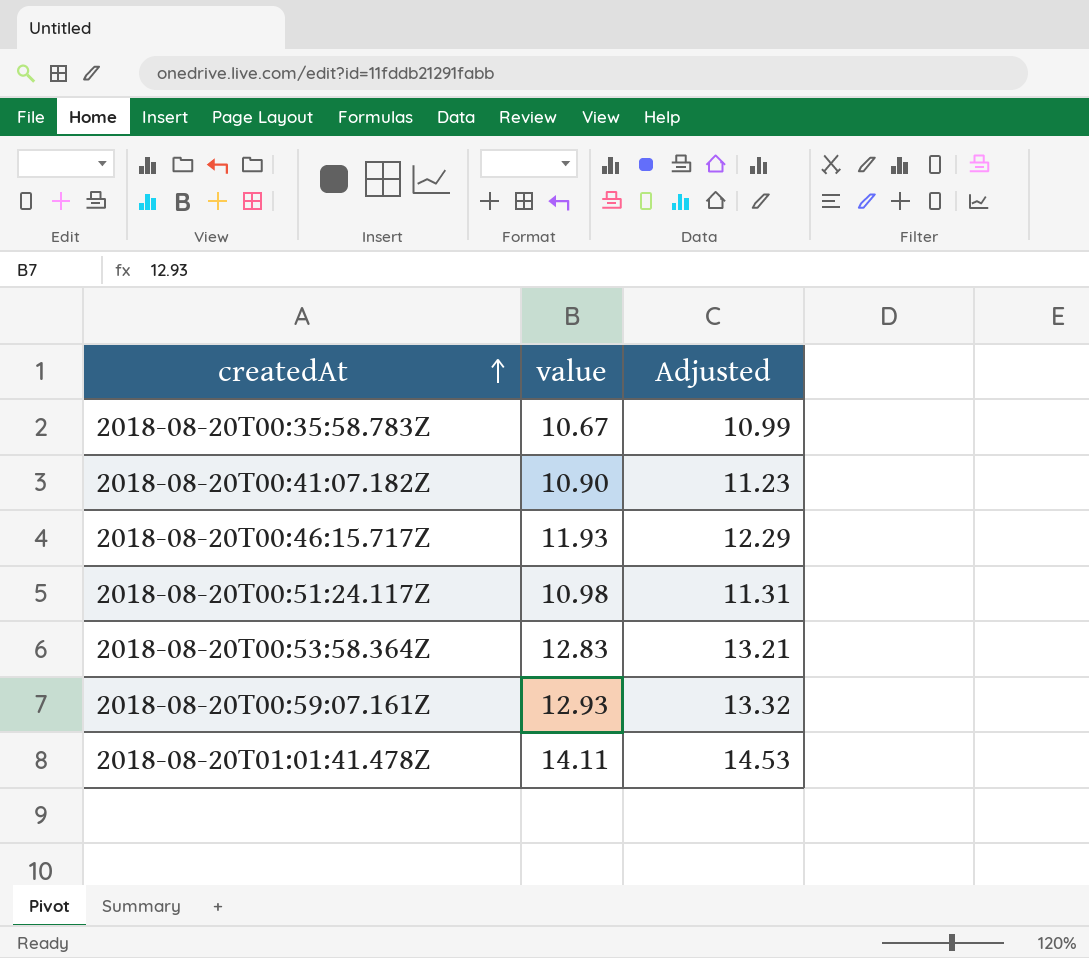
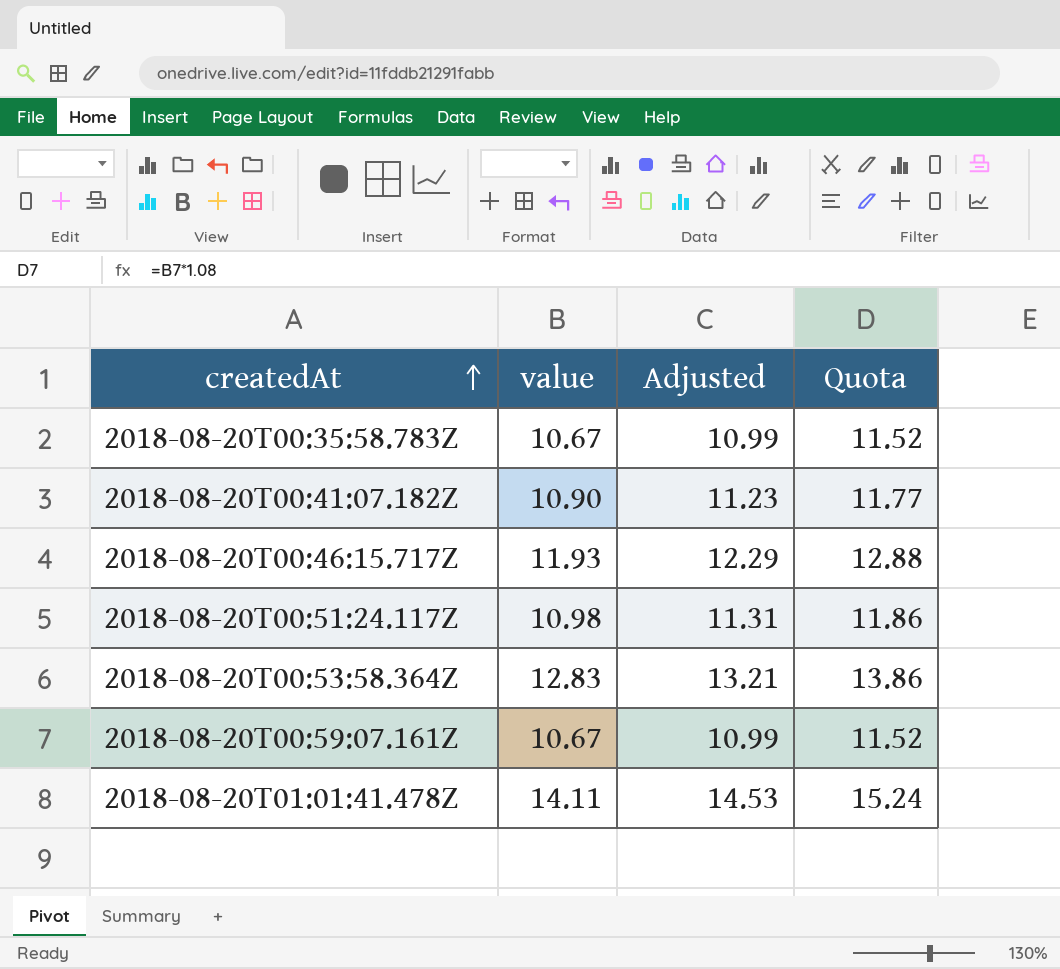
column Quota | formula: none -> [value] * 1.08
2018-08-20T00:59:07.161Z | value: 12.93 -> 10.67
2018-08-20T00:59:07.161Z | Adjusted: 13.32 -> 10.99

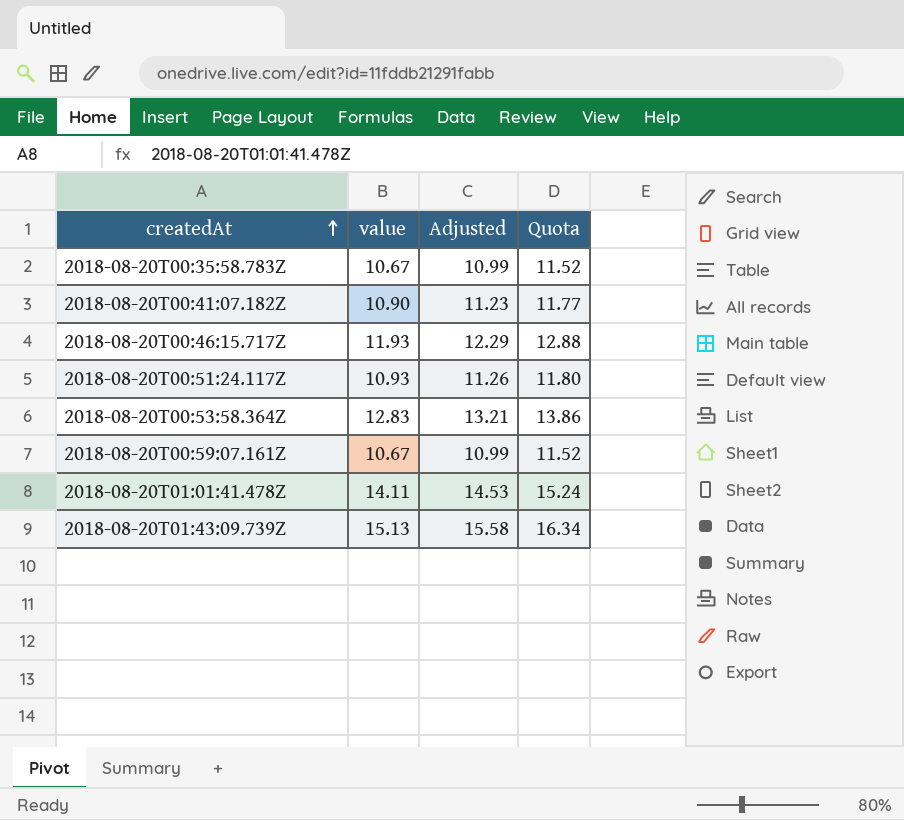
2018-08-20T00:51:24.117Z | value: 10.98 -> 10.93
2018-08-20T00:51:24.117Z | Adjusted: 11.31 -> 11.26
2018-08-20T00:51:24.117Z | Quota: 11.86 -> 11.80
row 2018-08-20T01:43:09.739Z: none -> 15.13 | 15.58 | 16.34

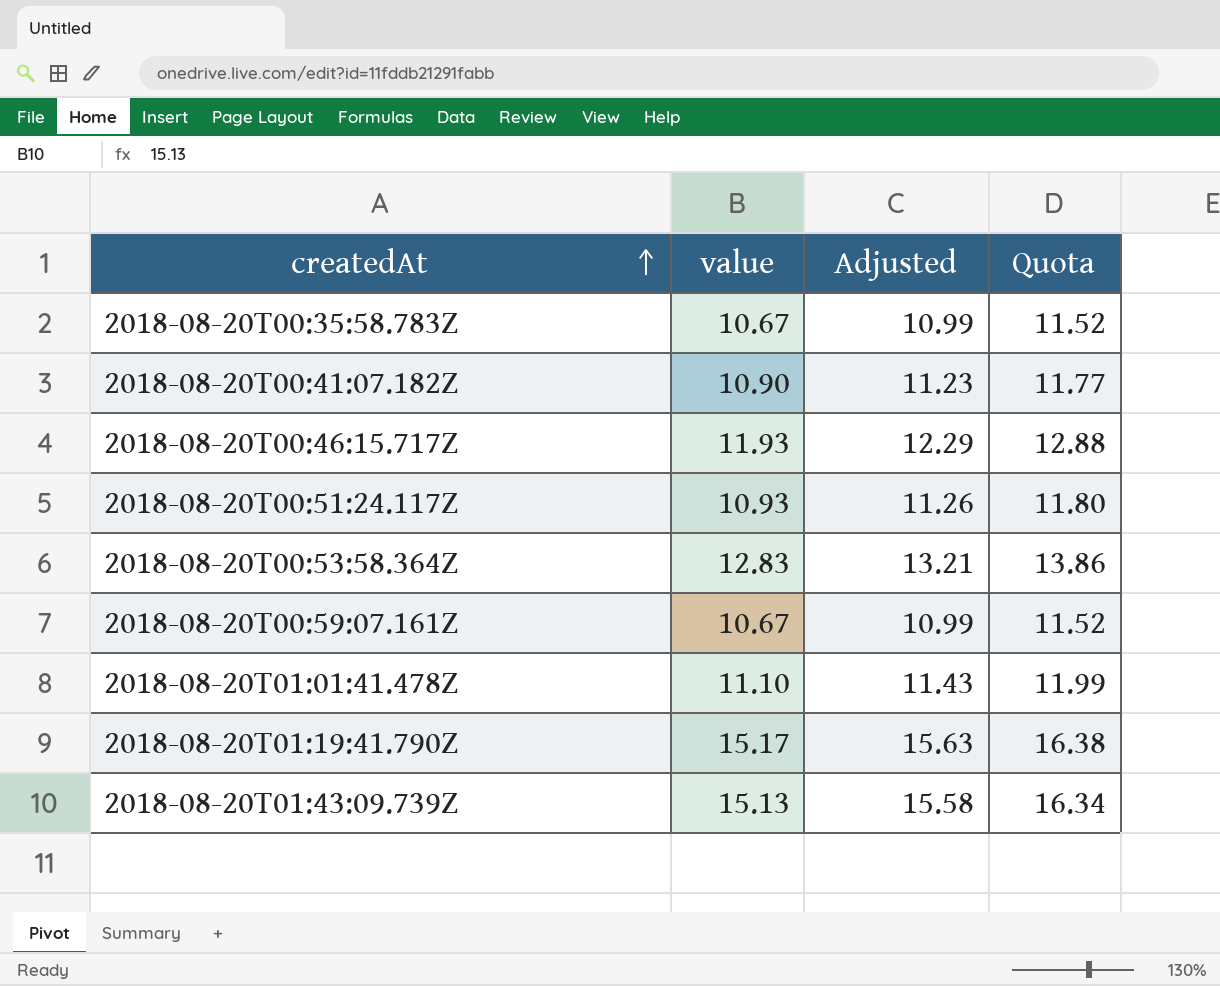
2018-08-20T01:01:41.478Z | value: 14.11 -> 11.10
2018-08-20T01:01:41.478Z | Adjusted: 14.53 -> 11.43
2018-08-20T01:01:41.478Z | Quota: 15.24 -> 11.99
row 2018-08-20T01:19:41.790Z: none -> 15.17 | 15.63 | 16.38

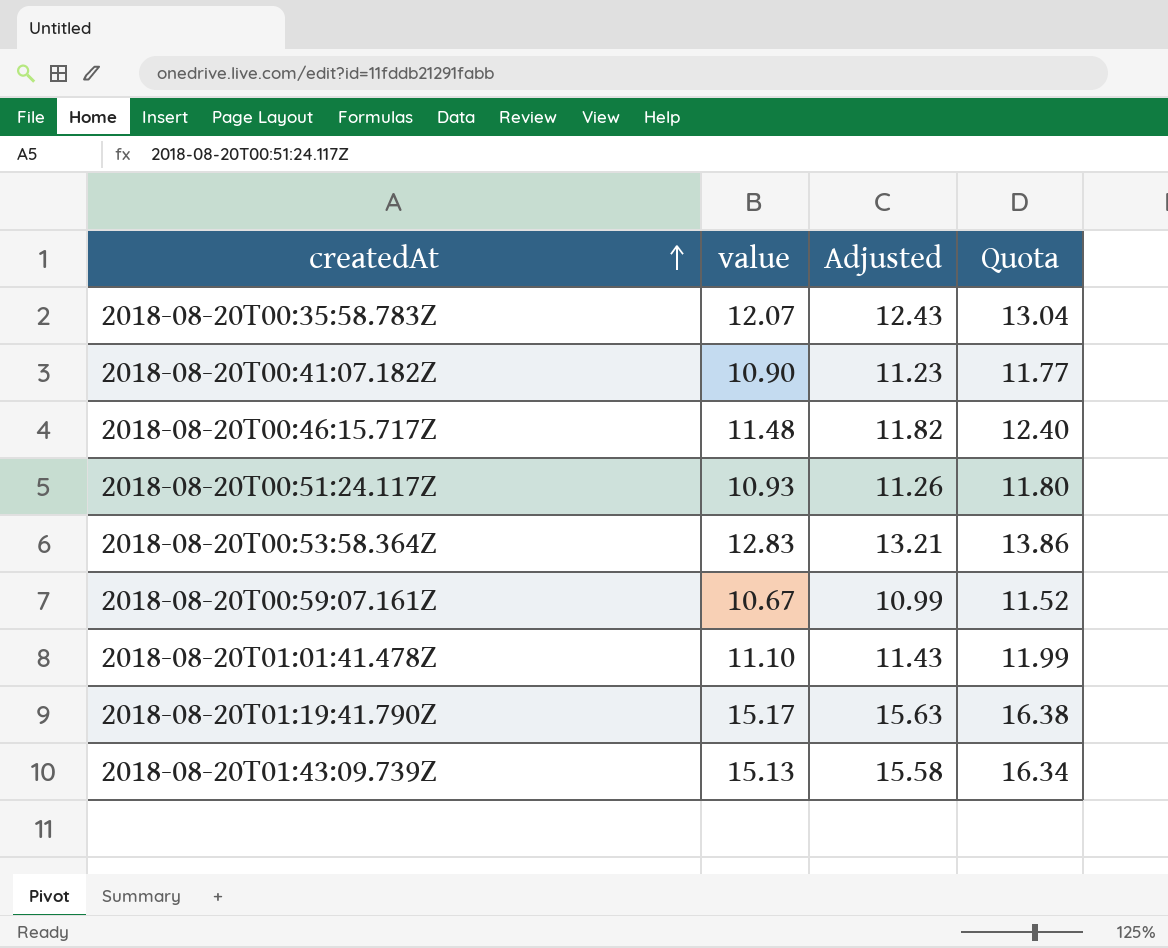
2018-08-20T00:35:58.783Z | value: 10.67 -> 12.07
2018-08-20T00:35:58.783Z | Adjusted: 10.99 -> 12.43
2018-08-20T00:35:58.783Z | Quota: 11.52 -> 13.04
2018-08-20T00:46:15.717Z | value: 11.93 -> 11.48
2018-08-20T00:46:15.717Z | Adjusted: 12.29 -> 11.82
2018-08-20T00:46:15.717Z | Quota: 12.88 -> 12.40

